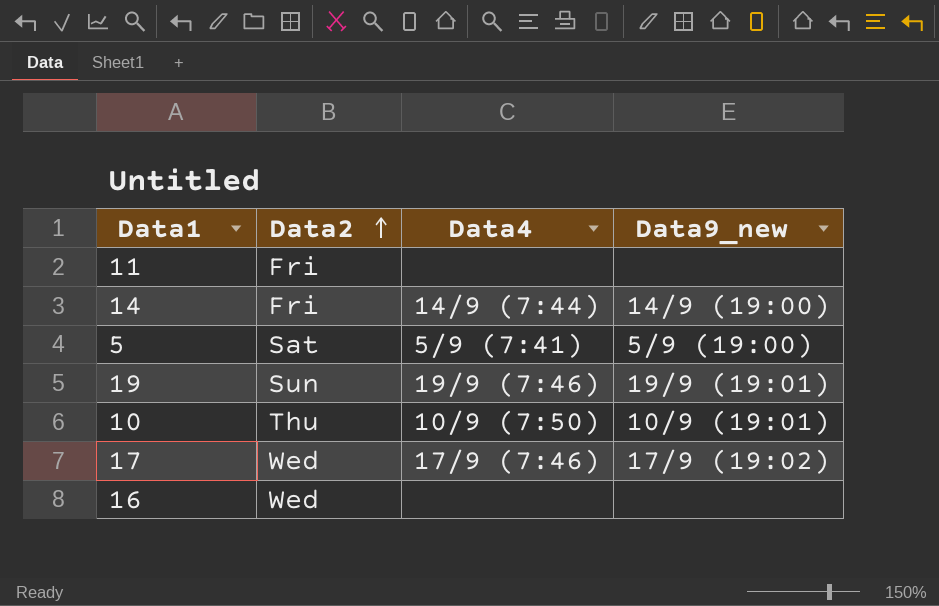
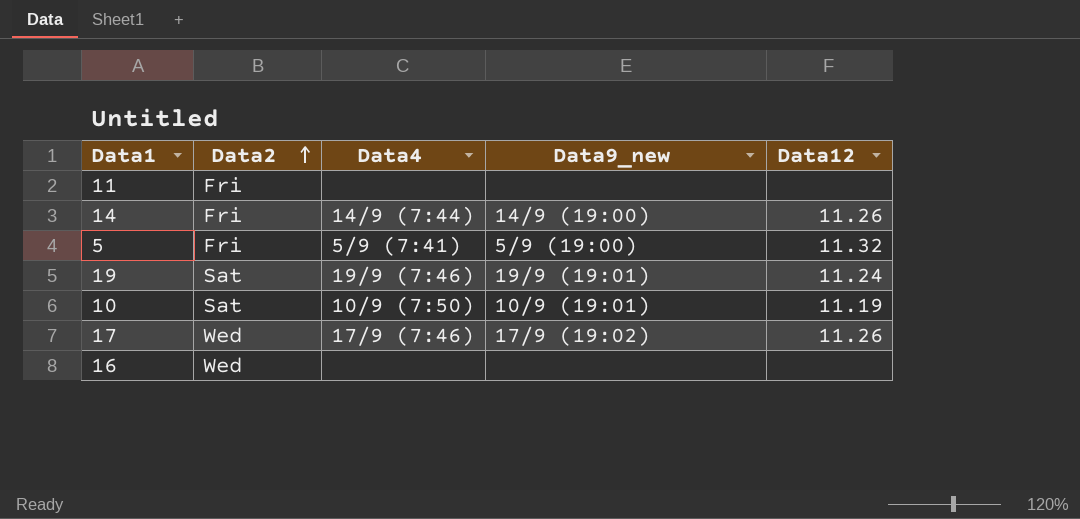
column Data12 | position: none -> 5
5 | Data2: Sat -> Fri
19 | Data2: Sun -> Sat
10 | Data2: Thu -> Sat

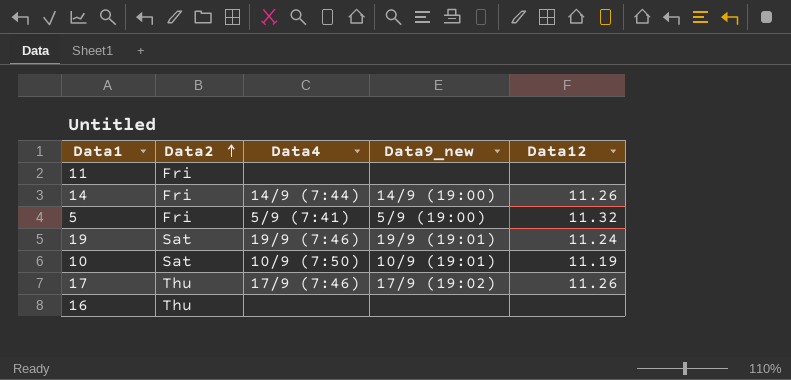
17 | Data2: Wed -> Thu
16 | Data2: Wed -> Thu

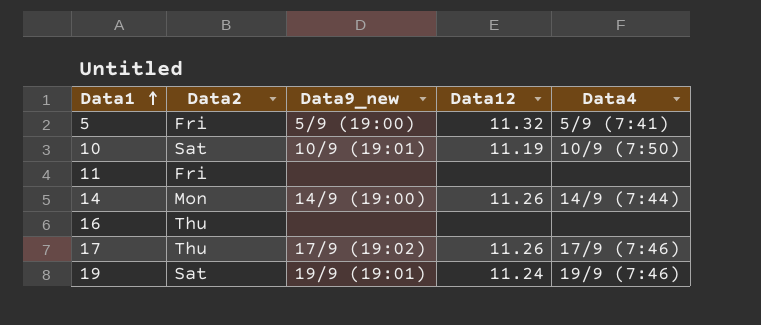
row order: Data2 ascending -> Data1 ascending
column Data4 | position: 3 -> 5
14 | Data2: Fri -> Mon

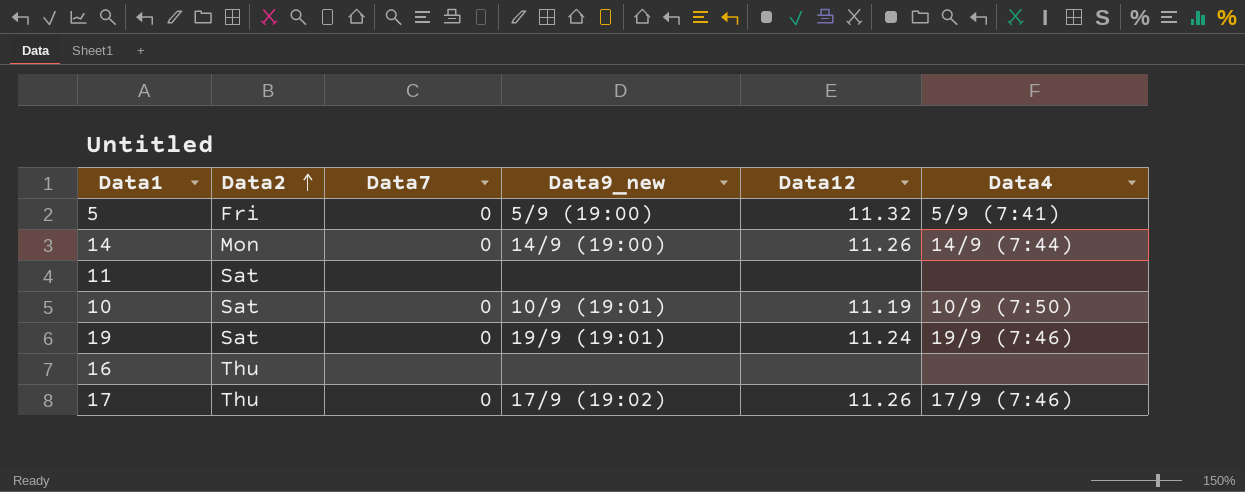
row order: Data1 ascending -> Data2 ascending
column Data7 | position: none -> 3
11 | Data2: Fri -> Sat

